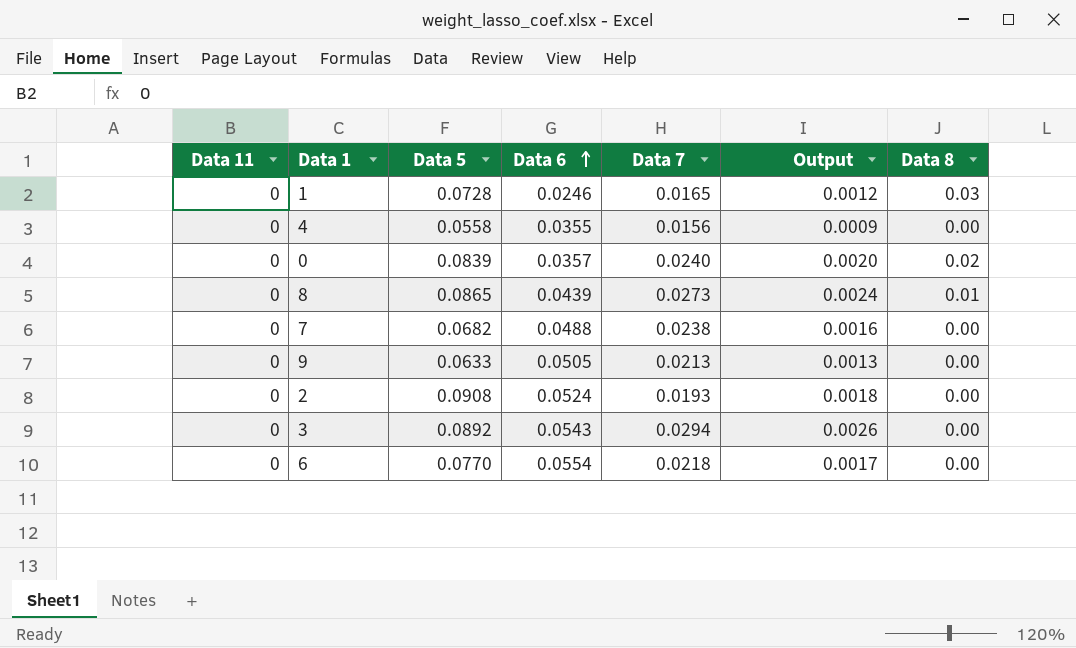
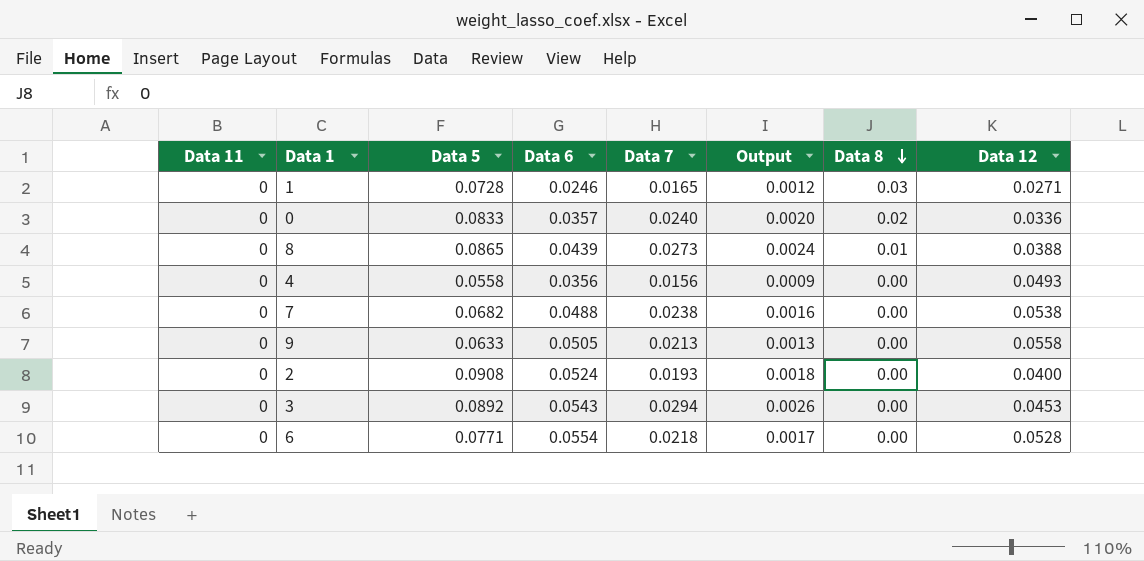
row order: Data 6 ascending -> Data 8 descending
column Data 12 | position: none -> 8
0 | Data 5: 0.0839 -> 0.0833
4 | Data 6: 0.0355 -> 0.0356
6 | Data 5: 0.0770 -> 0.0771

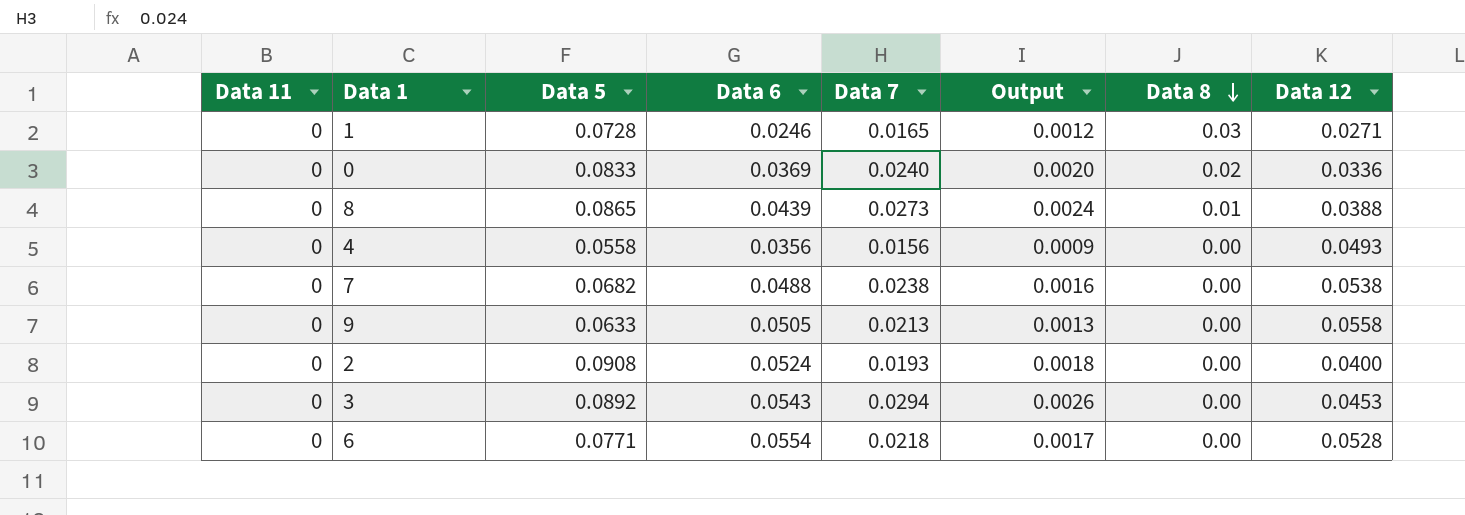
0 | Data 6: 0.0357 -> 0.0369

